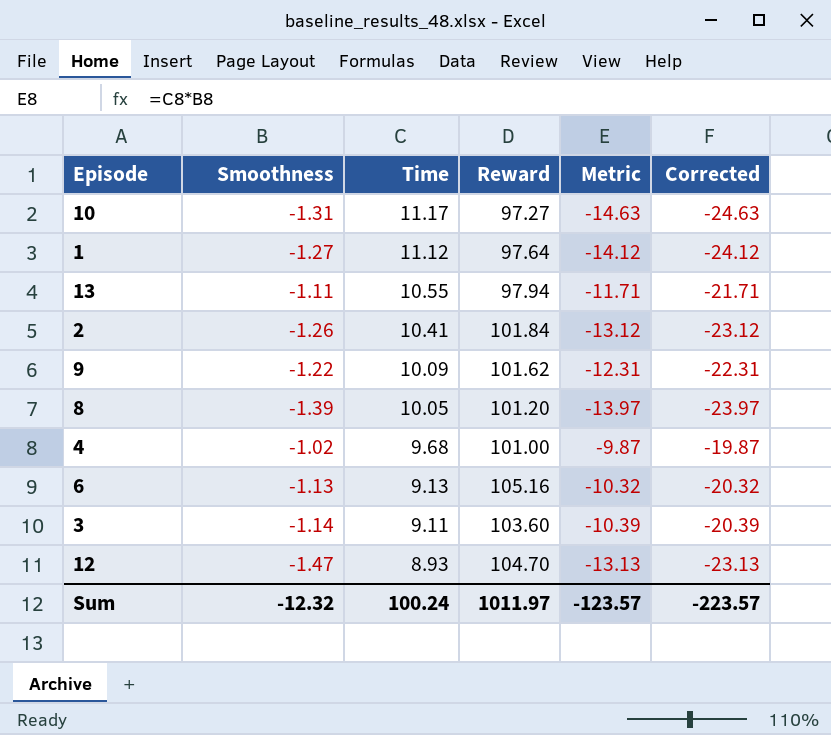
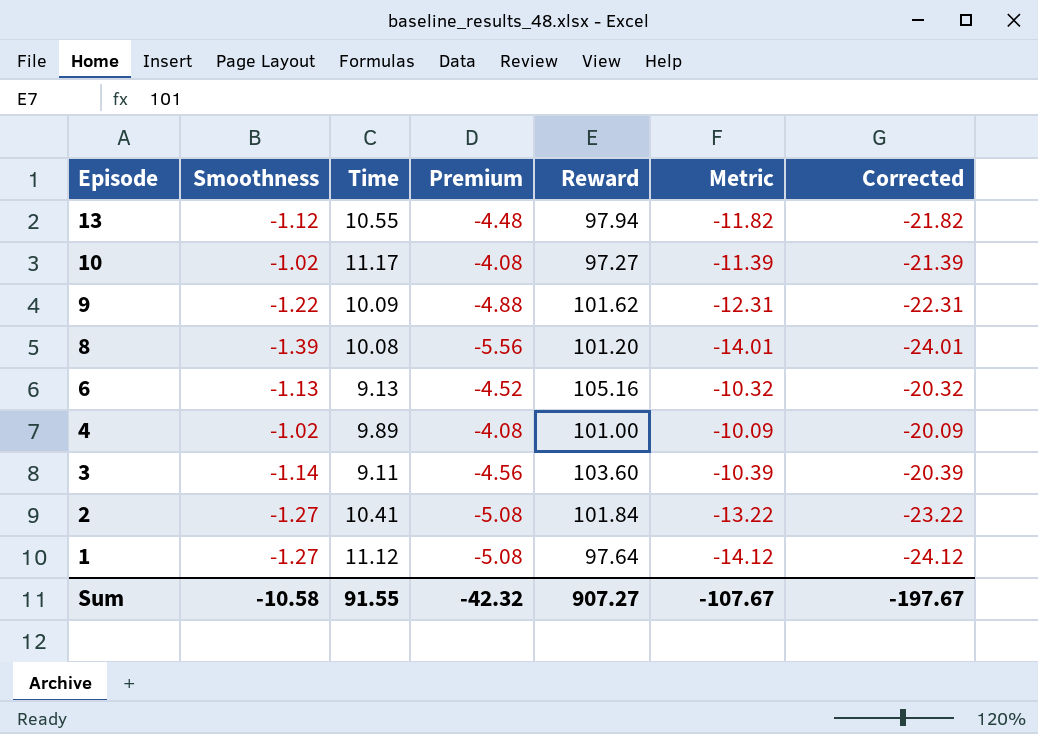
row order: Time descending -> Episode descending
column Premium | formula: none -> [Smoothness] * 4
row 12: -1.47 | 8.93 | 104.70 | -13.13 | -23.13 -> none
13 | Smoothness: -1.11 -> -1.12
13 | Metric: -11.71 -> -11.82
13 | Corrected: -21.71 -> -21.82
10 | Smoothness: -1.31 -> -1.02
10 | Metric: -14.63 -> -11.39
10 | Corrected: -24.63 -> -21.39
8 | Time: 10.05 -> 10.08
8 | Metric: -13.97 -> -14.01
8 | Corrected: -23.97 -> -24.01
4 | Time: 9.68 -> 9.89
4 | Metric: -9.87 -> -10.09
4 | Corrected: -19.87 -> -20.09
2 | Smoothness: -1.26 -> -1.27
2 | Metric: -13.12 -> -13.22
2 | Corrected: -23.12 -> -23.22
Sum | Smoothness: -12.32 -> -10.58
Sum | Time: 100.24 -> 91.55
Sum | Reward: 1011.97 -> 907.27
Sum | Metric: -123.57 -> -107.67
Sum | Corrected: -223.57 -> -197.67

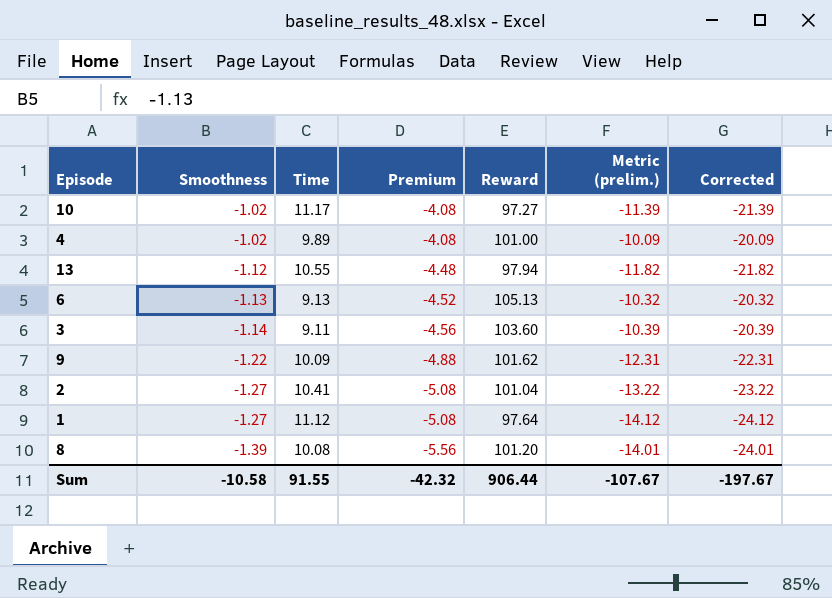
row order: Episode descending -> Smoothness descending
column name: Metric -> Metric (prelim.)
6 | Reward: 105.16 -> 105.13
2 | Reward: 101.84 -> 101.04
Sum | Reward: 907.27 -> 906.44

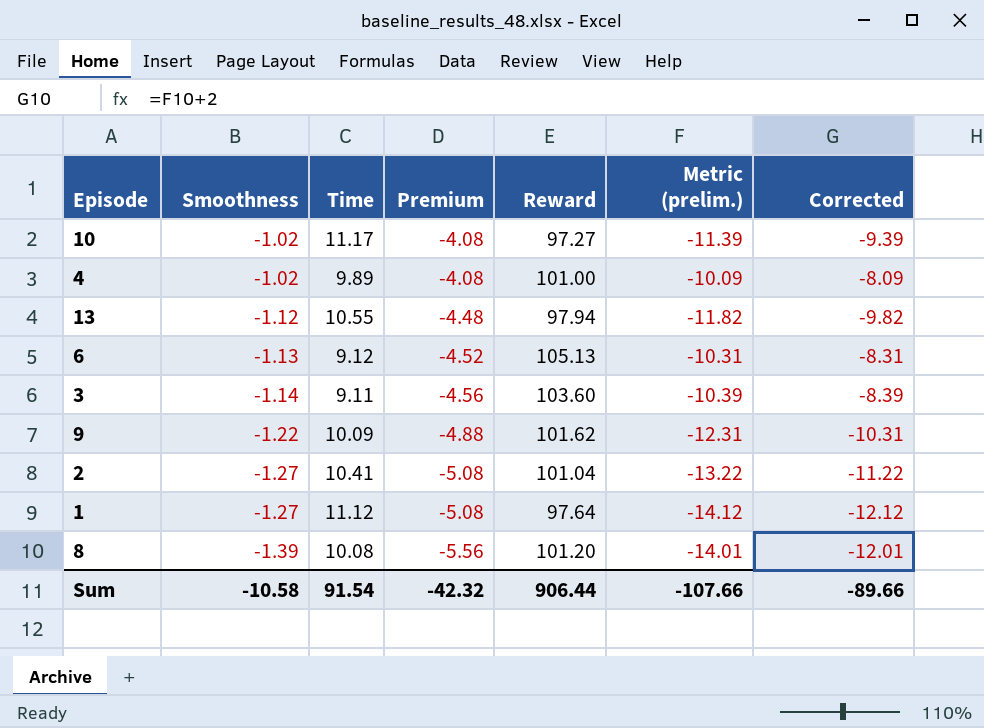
column Corrected | formula: [Metric (prelim.)] - 10 -> [Metric (prelim.)] + 2
6 | Time: 9.13 -> 9.12
6 | Metric (prelim.): -10.32 -> -10.31
Sum | Time: 91.55 -> 91.54
Sum | Metric (prelim.): -107.67 -> -107.66
Sum | Corrected: -197.67 -> -89.66

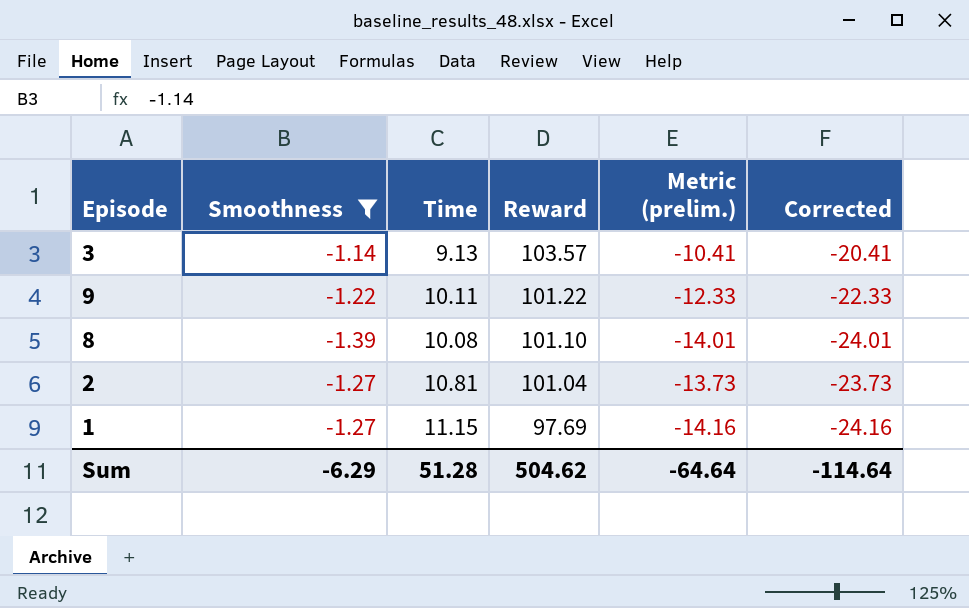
filter: none -> Smoothness <= -1.14
row order: Smoothness descending -> Reward descending
column Premium | formula: [Smoothness] * 4 -> none
column Corrected | formula: [Metric (prelim.)] + 2 -> [Metric (prelim.)] - 10
3 | Time: 9.11 -> 9.13
3 | Reward: 103.60 -> 103.57
3 | Metric (prelim.): -10.39 -> -10.41
9 | Time: 10.09 -> 10.11
9 | Reward: 101.62 -> 101.22
9 | Metric (prelim.): -12.31 -> -12.33
8 | Reward: 101.20 -> 101.10
2 | Time: 10.41 -> 10.81
2 | Metric (prelim.): -13.22 -> -13.73
1 | Time: 11.12 -> 11.15
1 | Reward: 97.64 -> 97.69
1 | Metric (prelim.): -14.12 -> -14.16
Sum | Smoothness: -10.58 -> -6.29
Sum | Time: 91.54 -> 51.28
Sum | Reward: 906.44 -> 504.62
Sum | Metric (prelim.): -107.66 -> -64.64
Sum | Corrected: -89.66 -> -114.64

